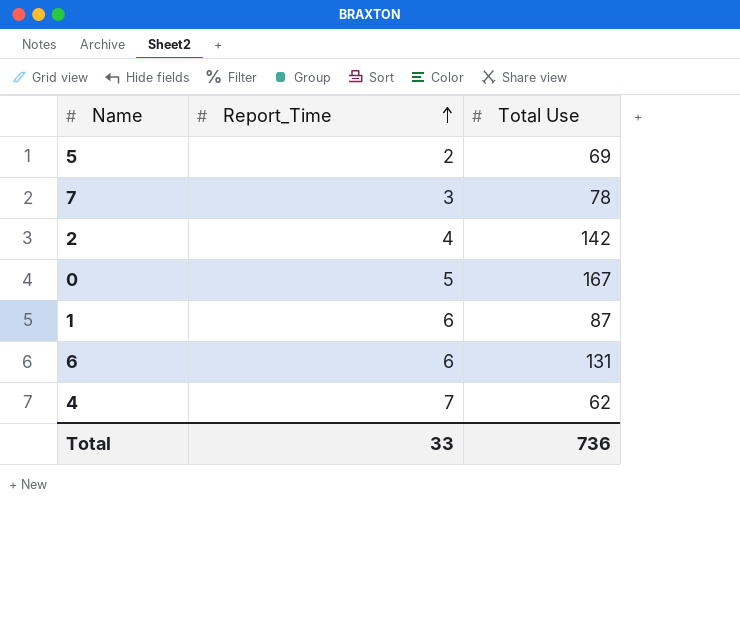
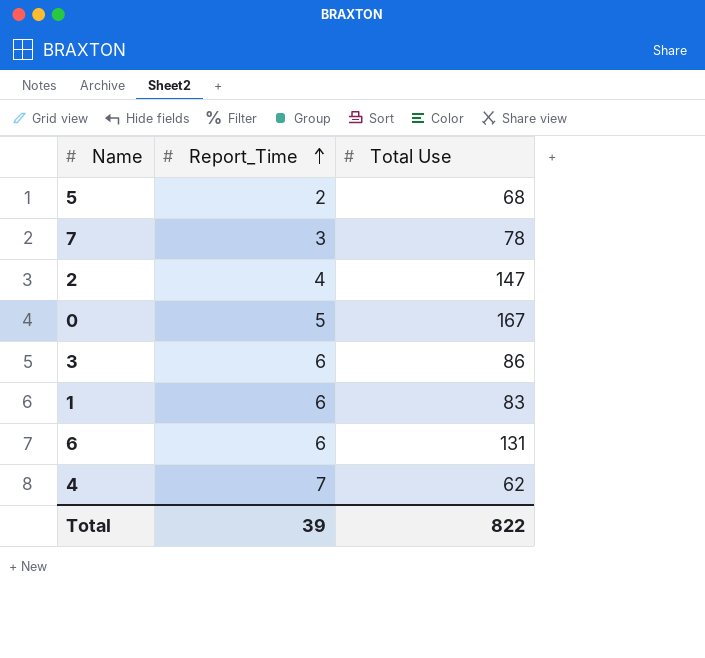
5 | Total Use: 69 -> 68
2 | Total Use: 142 -> 147
row 3: none -> 6 | 86
1 | Total Use: 87 -> 83
Total | Report_Time: 33 -> 39
Total | Total Use: 736 -> 822

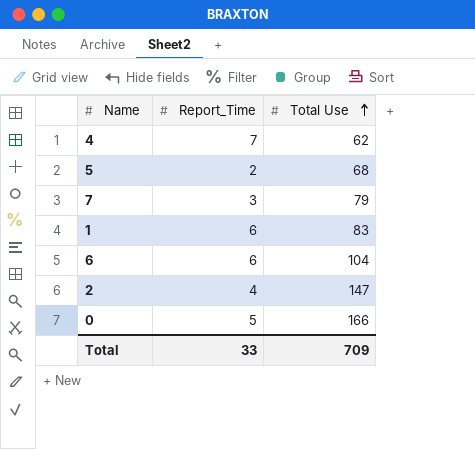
row order: Report_Time ascending -> Total Use ascending
row 3: 6 | 86 -> none
7 | Total Use: 78 -> 79
6 | Total Use: 131 -> 104
0 | Total Use: 167 -> 166
Total | Report_Time: 39 -> 33
Total | Total Use: 822 -> 709

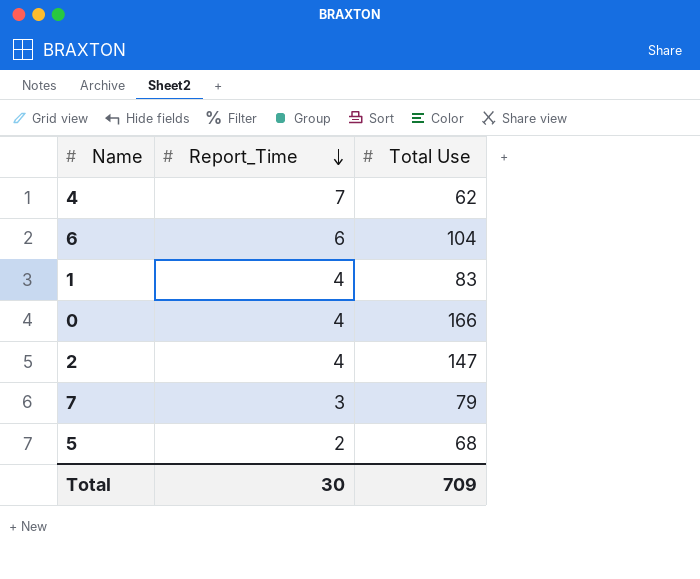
row order: Total Use ascending -> Report_Time descending
1 | Report_Time: 6 -> 4
0 | Report_Time: 5 -> 4
Total | Report_Time: 33 -> 30

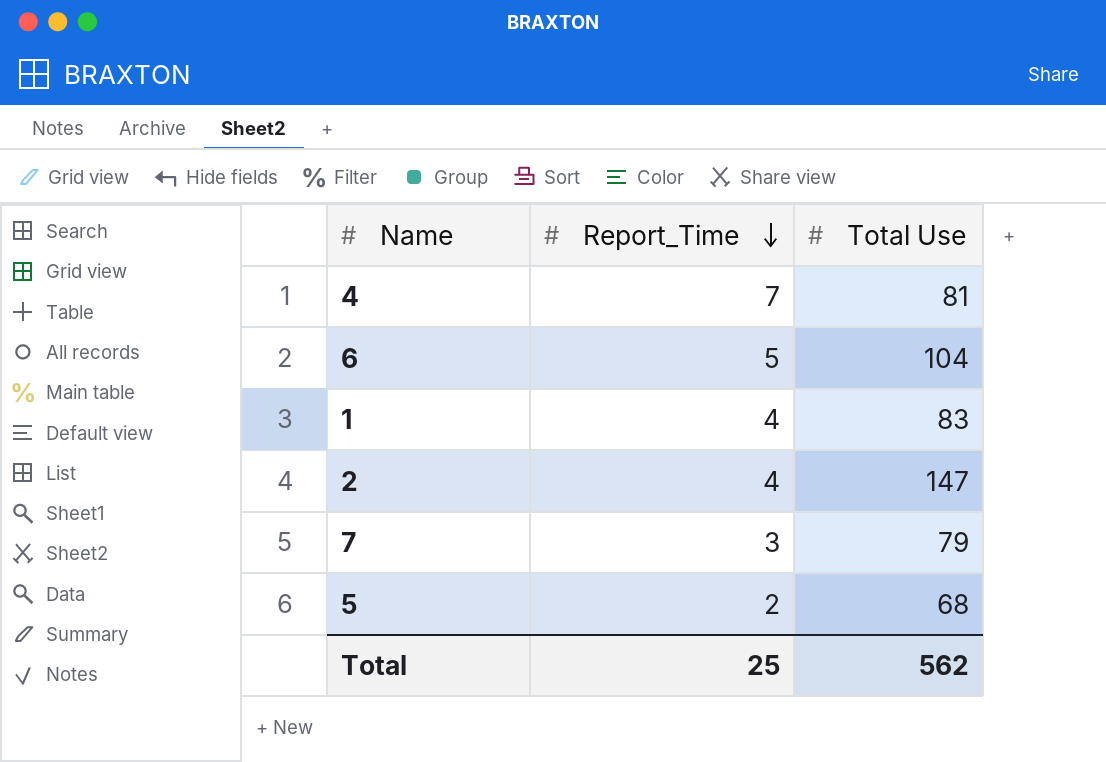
row 0: 4 | 166 -> none
4 | Total Use: 62 -> 81
6 | Report_Time: 6 -> 5
Total | Report_Time: 30 -> 25
Total | Total Use: 709 -> 562

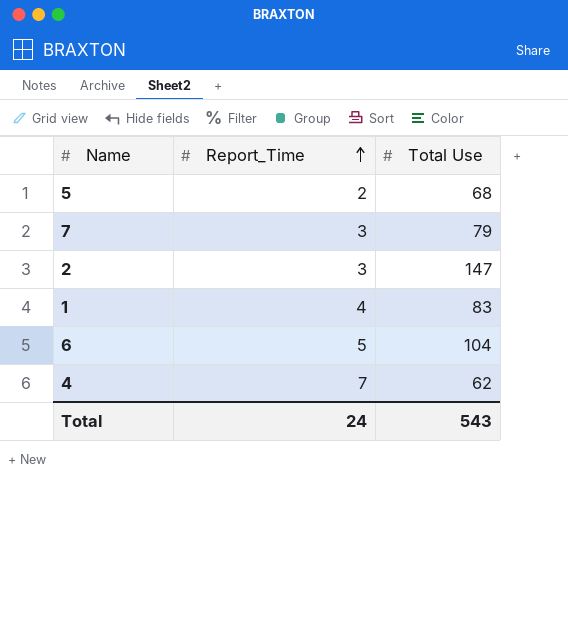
row order: Report_Time descending -> Report_Time ascending
2 | Report_Time: 4 -> 3
4 | Total Use: 81 -> 62
Total | Report_Time: 25 -> 24
Total | Total Use: 562 -> 543

